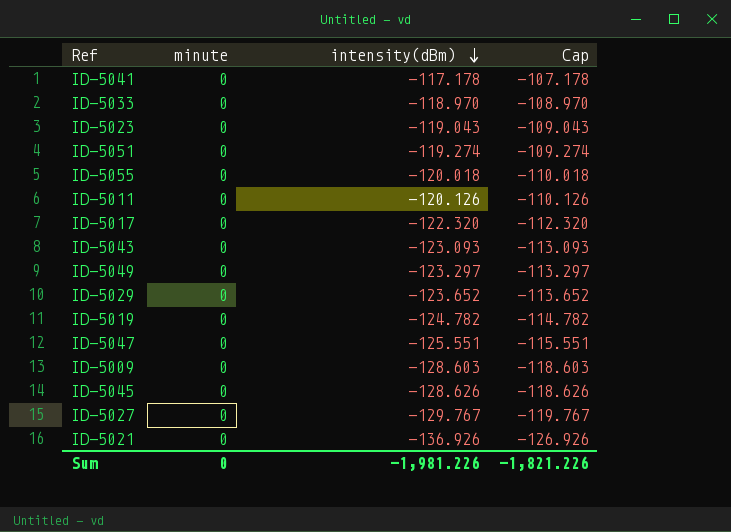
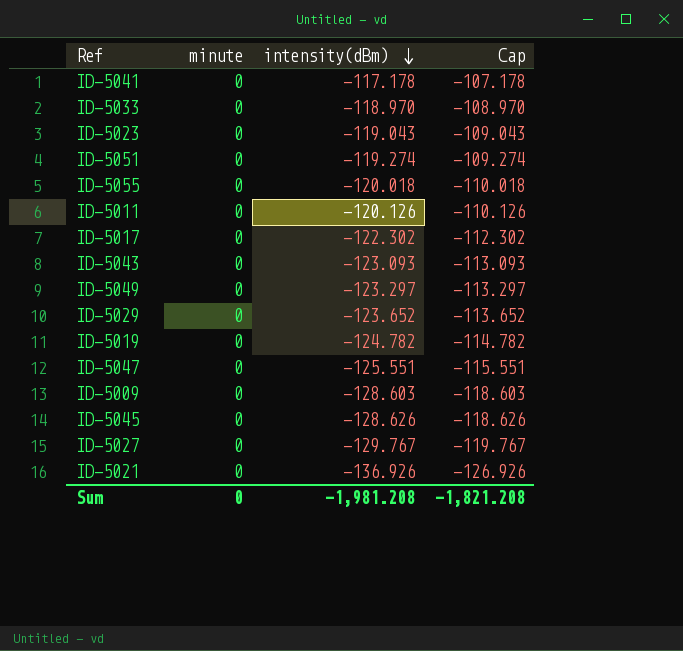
ID-5017 | intensity(dBm): -122.320 -> -122.302
ID-5017 | Cap: -112.320 -> -112.302
Sum | intensity(dBm): -1,981.226 -> -1,981.208
Sum | Cap: -1,821.226 -> -1,821.208

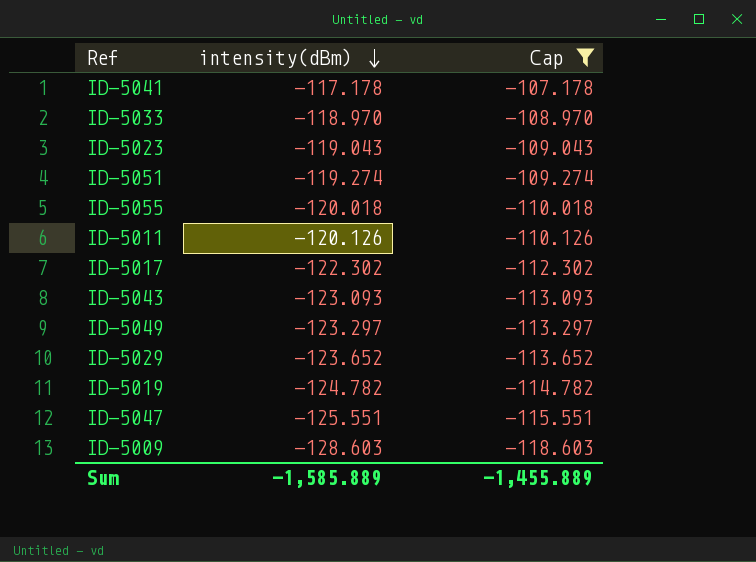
filter: none -> Cap >= -118.603
column minute | position: 2 -> none
Sum | intensity(dBm): -1,981.208 -> -1,585.889
Sum | Cap: -1,821.208 -> -1,455.889

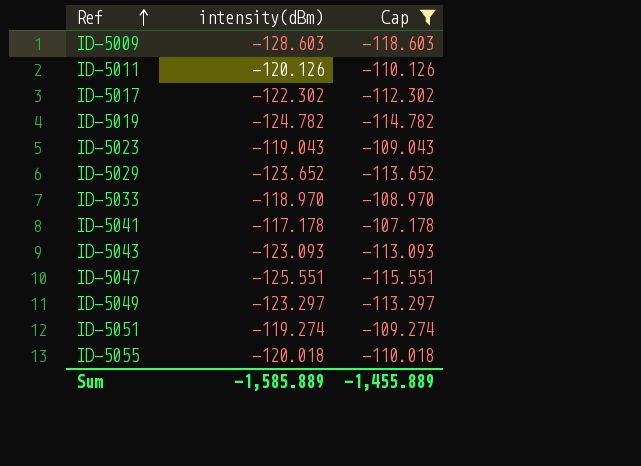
row order: intensity(dBm) descending -> Ref ascending

